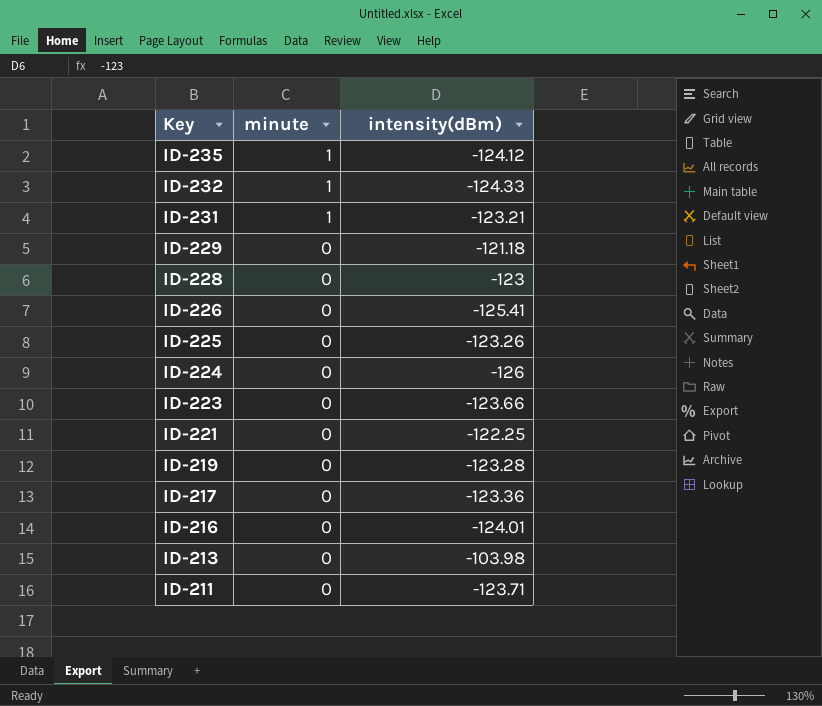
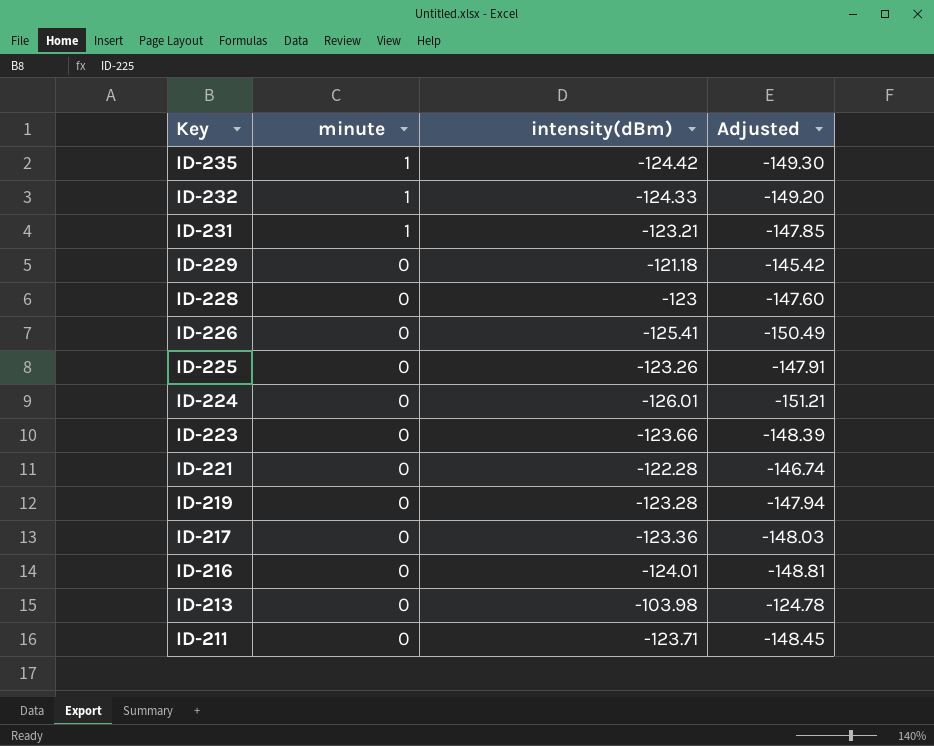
column Adjusted | formula: none -> [intensity(dBm)] * 1.2
ID-235 | intensity(dBm): -124.12 -> -124.42
ID-224 | intensity(dBm): -126 -> -126.01
ID-221 | intensity(dBm): -122.25 -> -122.28

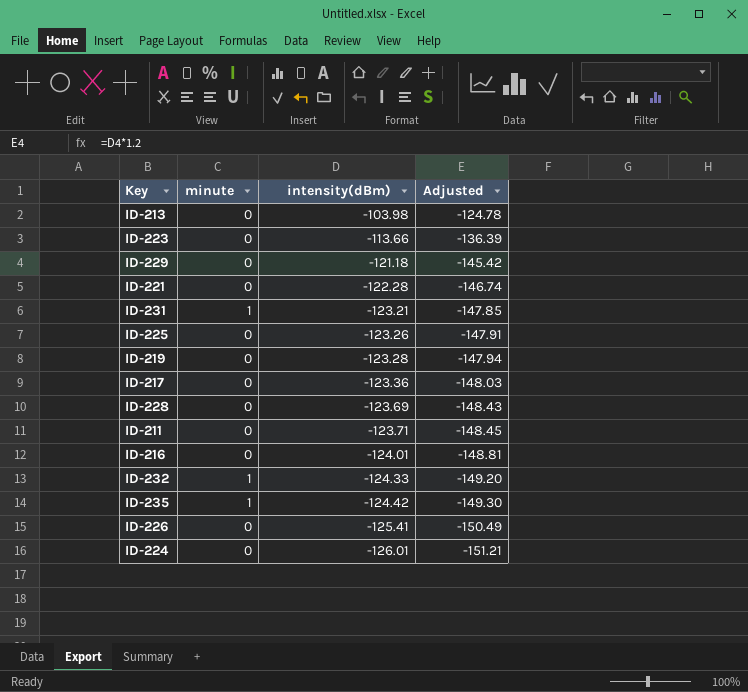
row order: Key descending -> intensity(dBm) descending
ID-223 | intensity(dBm): -123.66 -> -113.66
ID-223 | Adjusted: -148.39 -> -136.39
ID-228 | intensity(dBm): -123 -> -123.69
ID-228 | Adjusted: -147.60 -> -148.43

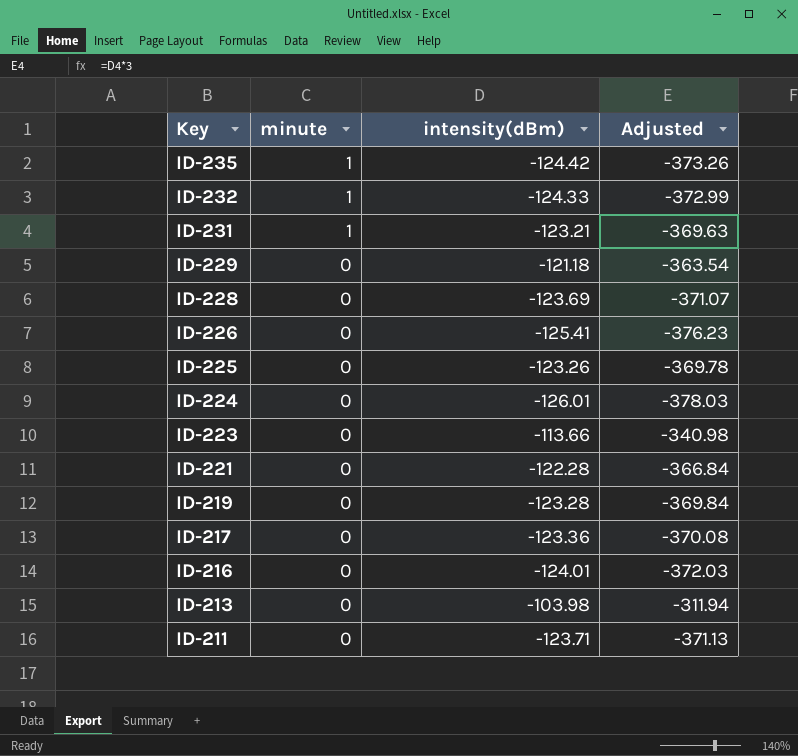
row order: intensity(dBm) descending -> Key descending
column Adjusted | formula: [intensity(dBm)] * 1.2 -> [intensity(dBm)] * 3

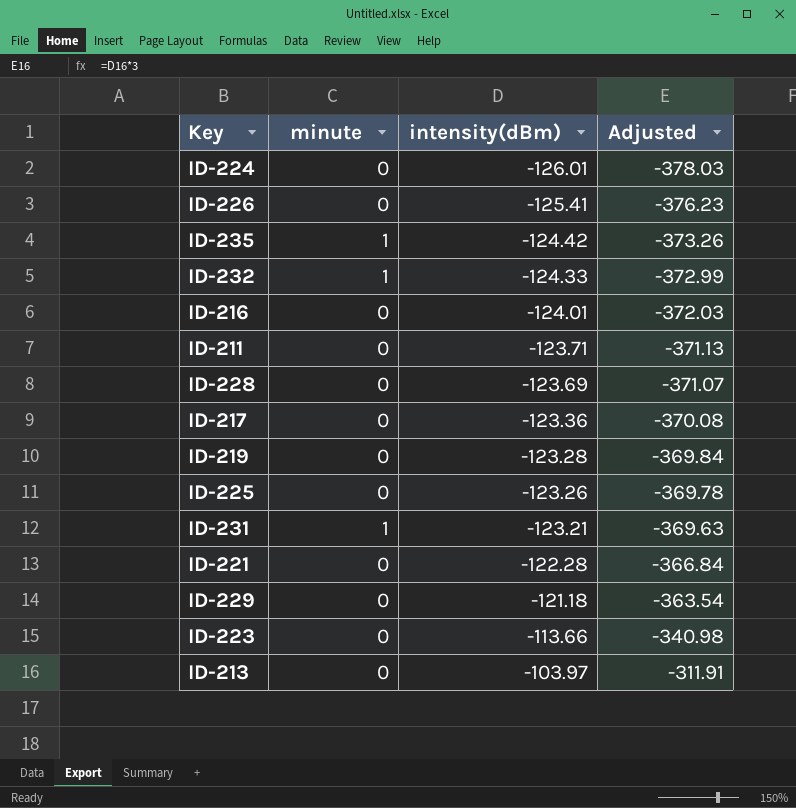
row order: Key descending -> intensity(dBm) ascending
ID-213 | intensity(dBm): -103.98 -> -103.97
ID-213 | Adjusted: -311.94 -> -311.91

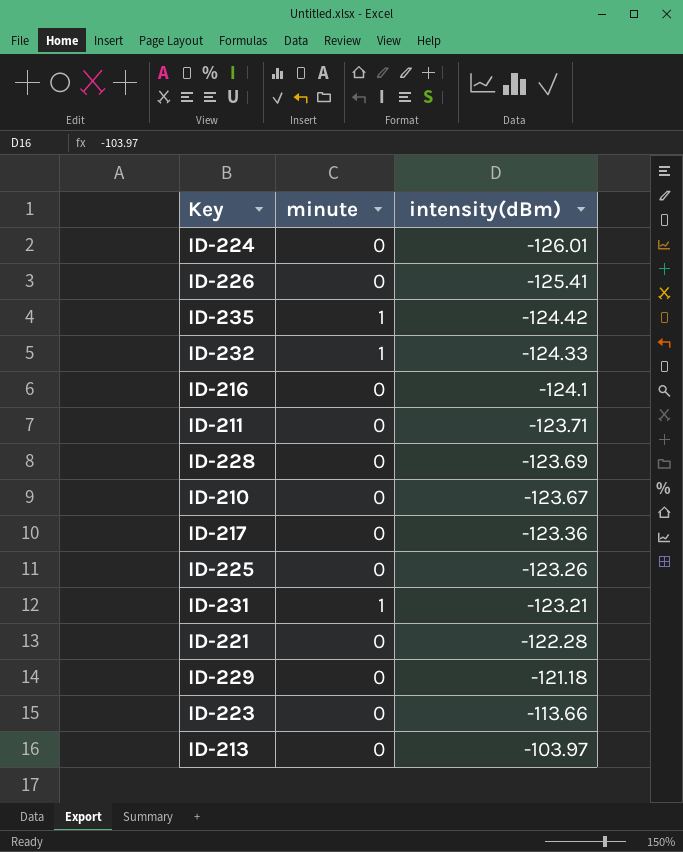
column Adjusted | formula: [intensity(dBm)] * 3 -> none
row ID-219: 0 | -123.28 | -369.84 -> none
ID-216 | intensity(dBm): -124.01 -> -124.1
row ID-210: none -> 0 | -123.67

